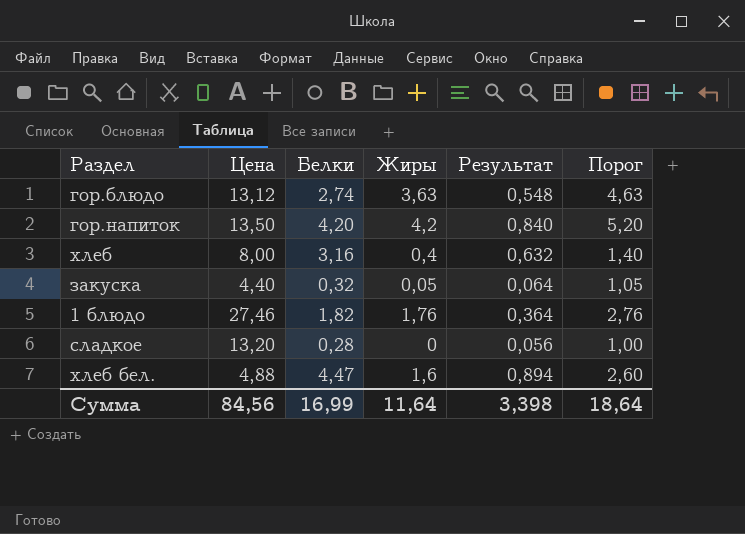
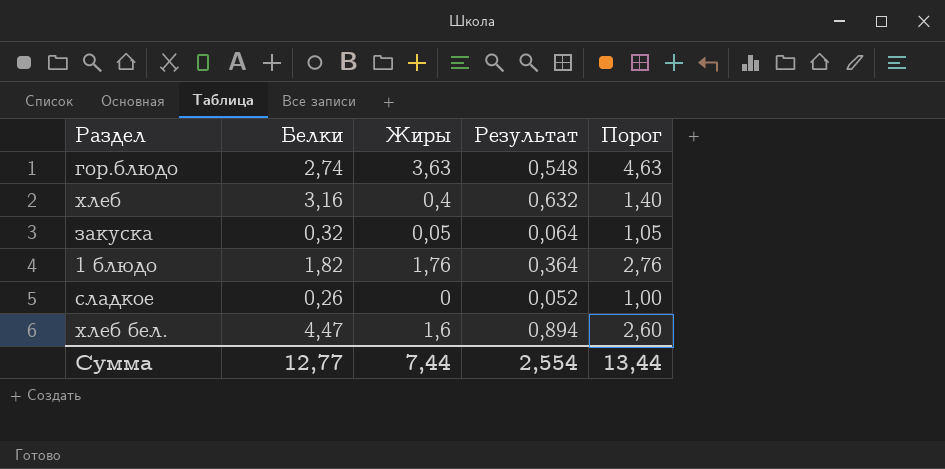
column Цена | position: 2 -> none
row гор.напиток: 13,50 | 4,20 | 4,2 | 0,840 | 5,20 -> none
сладкое | Белки: 0,28 -> 0,26
сладкое | Результат: 0,056 -> 0,052
Сумма | Белки: 16,99 -> 12,77
Сумма | Жиры: 11,64 -> 7,44
Сумма | Результат: 3,398 -> 2,554
Сумма | Порог: 18,64 -> 13,44

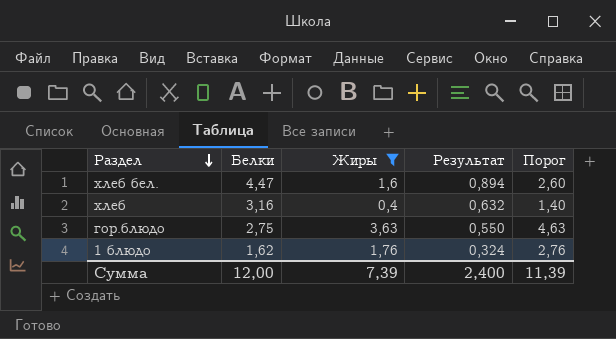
filter: none -> Жиры >= 0,4
row order: none -> Раздел descending
гор.блюдо | Белки: 2,74 -> 2,75
гор.блюдо | Результат: 0,548 -> 0,550
1 блюдо | Белки: 1,82 -> 1,62
1 блюдо | Результат: 0,364 -> 0,324
Сумма | Белки: 12,77 -> 12,00
Сумма | Жиры: 7,44 -> 7,39
Сумма | Результат: 2,554 -> 2,400
Сумма | Порог: 13,44 -> 11,39

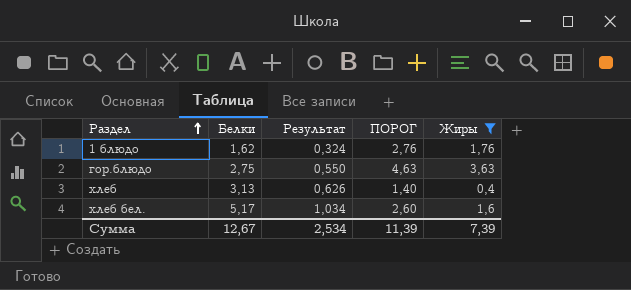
row order: Раздел descending -> Раздел ascending
column name: Порог -> ПОРОГ
column Жиры | position: 3 -> 5
хлеб | Белки: 3,16 -> 3,13
хлеб | Результат: 0,632 -> 0,626
хлеб бел. | Белки: 4,47 -> 5,17
хлеб бел. | Результат: 0,894 -> 1,034
Сумма | Белки: 12,00 -> 12,67
Сумма | Результат: 2,400 -> 2,534

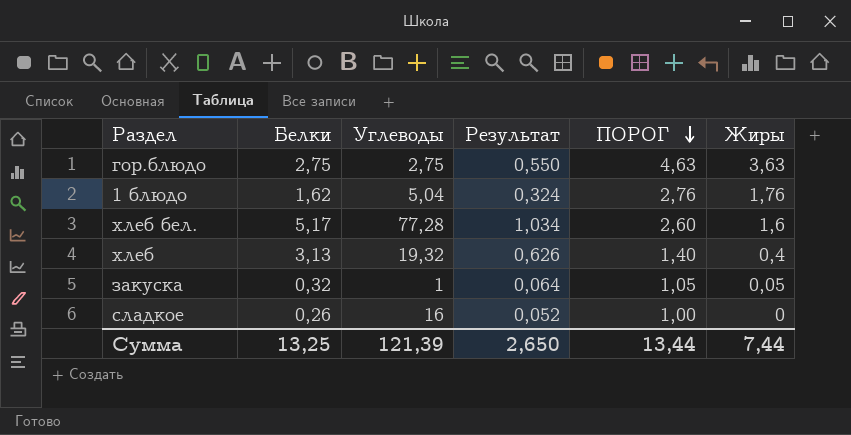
filter: Жиры >= 0,4 -> none
row order: Раздел ascending -> ПОРОГ descending
column Углеводы | position: none -> 3
Сумма | Белки: 12,67 -> 13,25
Сумма | Результат: 2,534 -> 2,650
Сумма | ПОРОГ: 11,39 -> 13,44
Сумма | Жиры: 7,39 -> 7,44

